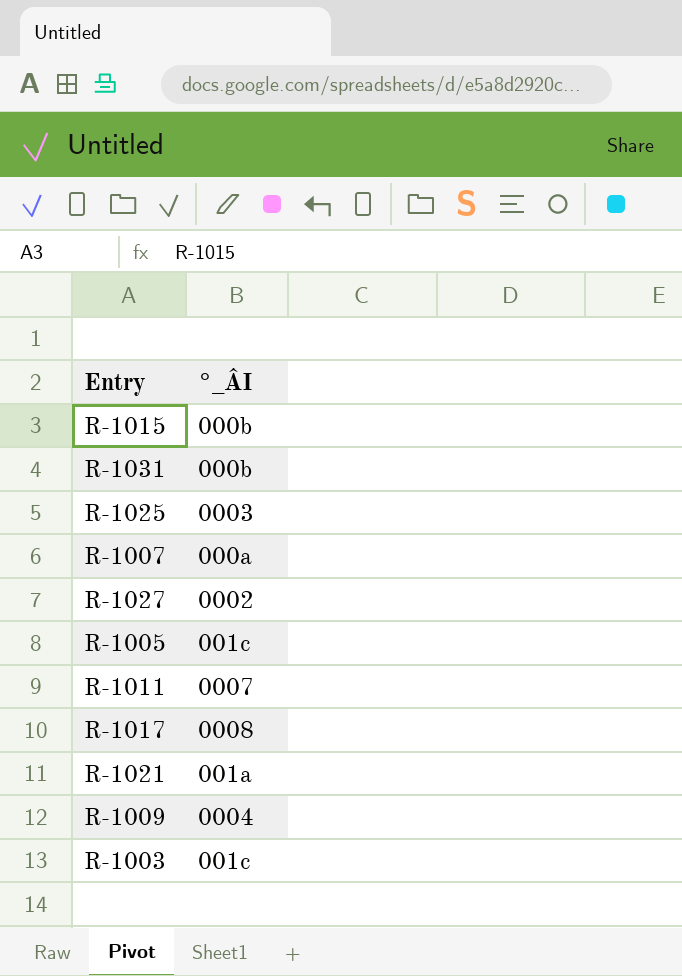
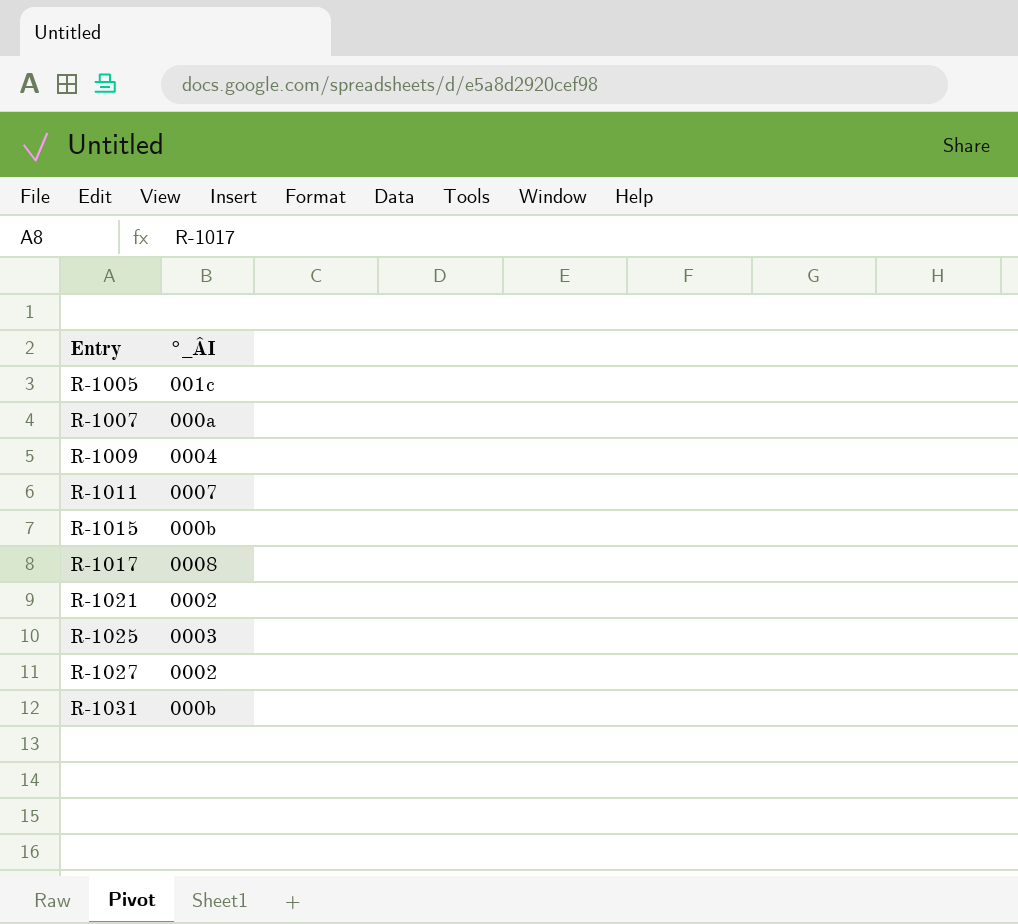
row order: none -> Entry ascending
row R-1003: 001c -> none
R-1021 | °_ÂI: 001a -> 0002

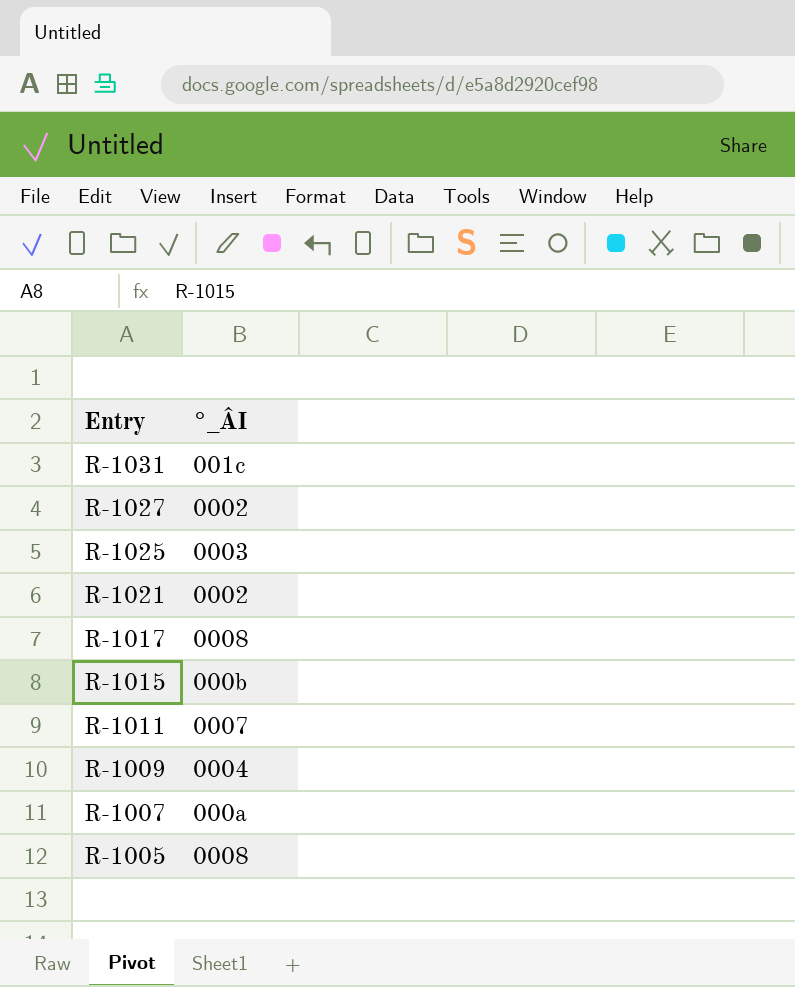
row order: Entry ascending -> Entry descending
R-1031 | °_ÂI: 000b -> 001c
R-1005 | °_ÂI: 001c -> 0008

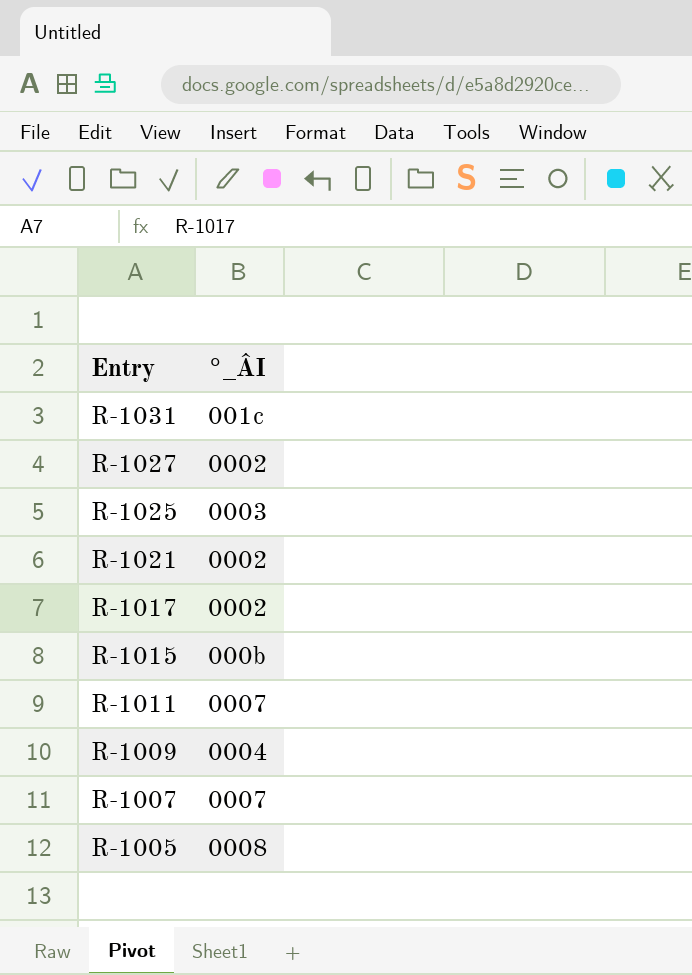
R-1017 | °_ÂI: 0008 -> 0002
R-1007 | °_ÂI: 000a -> 0007

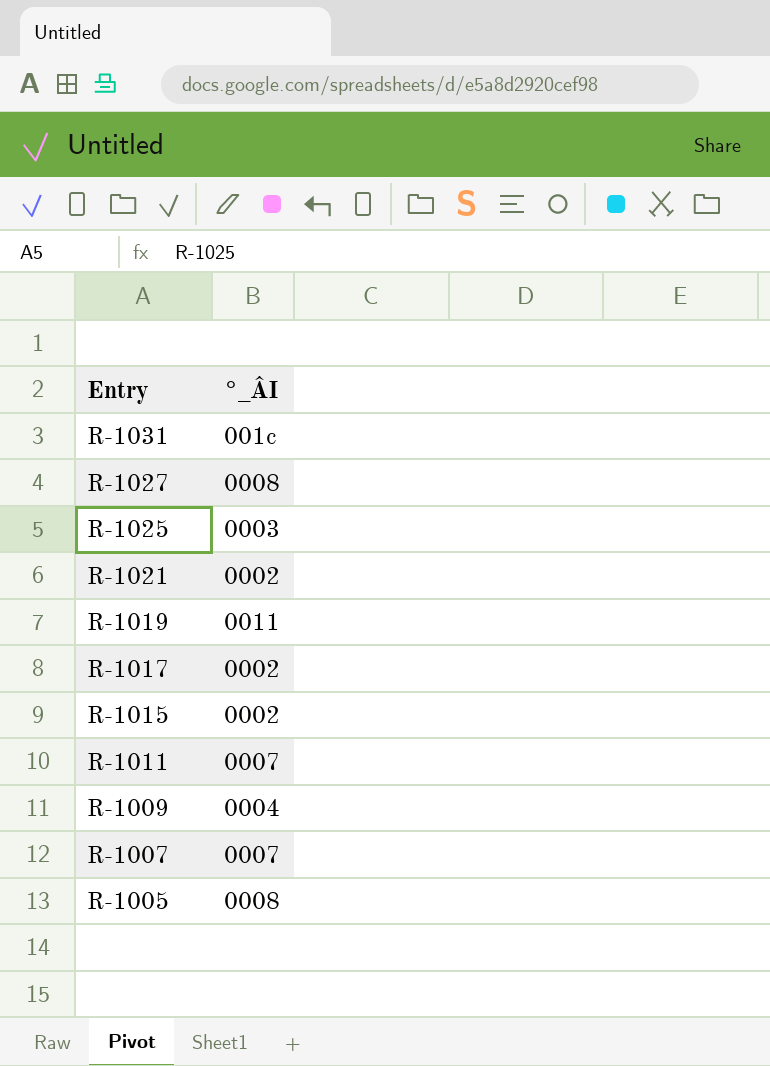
R-1027 | °_ÂI: 0002 -> 0008
row R-1019: none -> 0011
R-1015 | °_ÂI: 000b -> 0002

